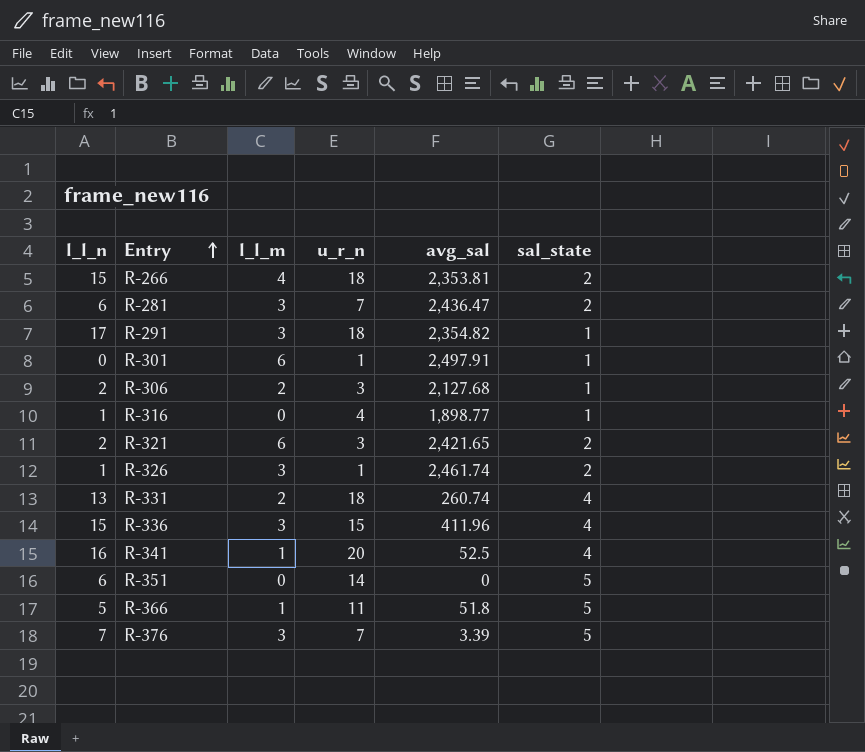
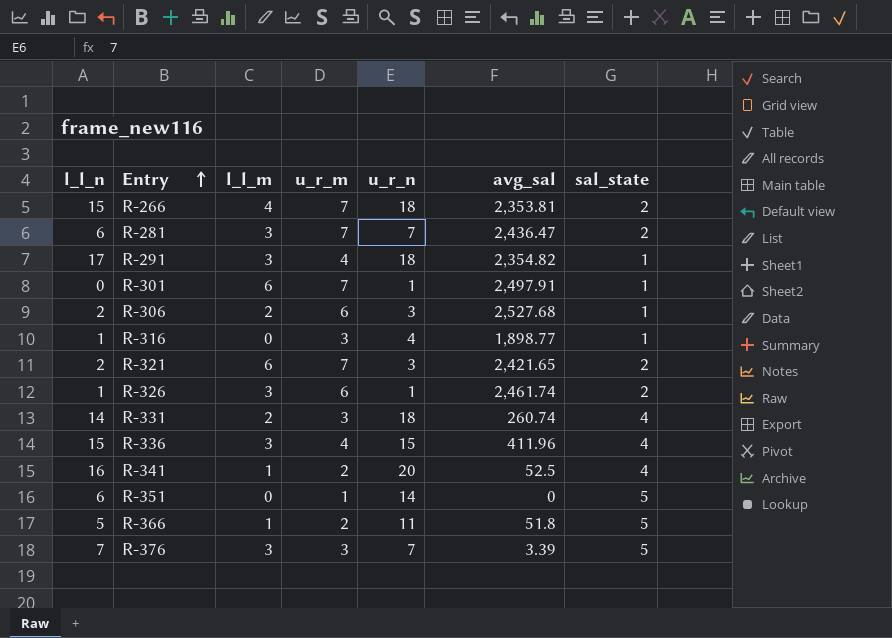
column u_r_m | position: none -> 4
R-306 | avg_sal: 2,127.68 -> 2,527.68
R-331 | l_l_n: 13 -> 14

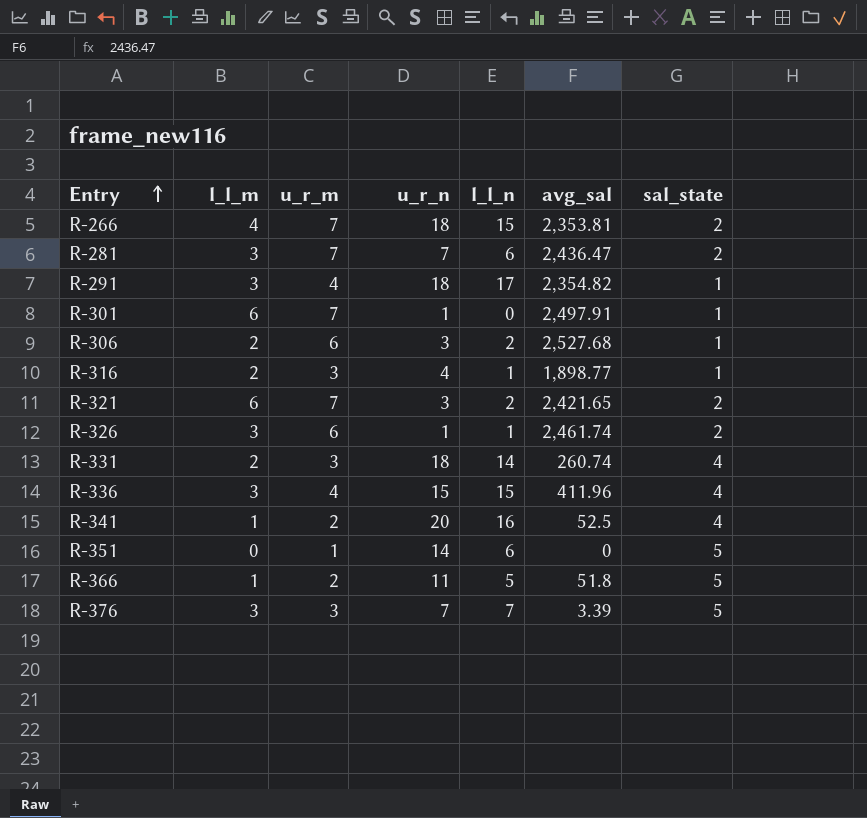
column l_l_n | position: 1 -> 5
R-316 | l_l_m: 0 -> 2

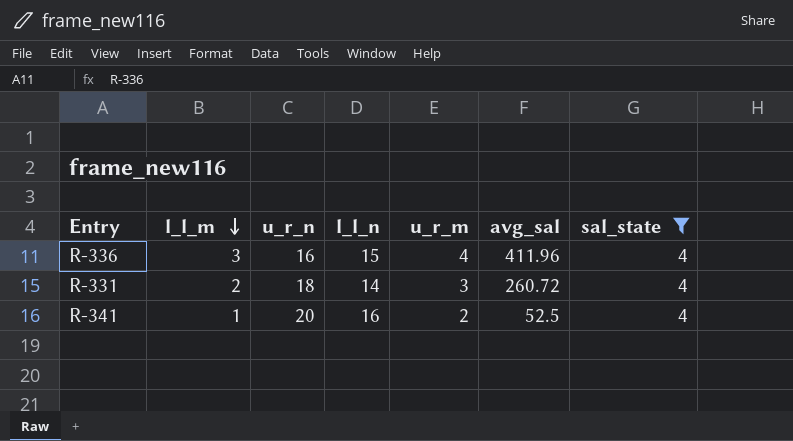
filter: none -> sal_state = 4
row order: Entry ascending -> l_l_m descending
column u_r_m | position: 3 -> 5
R-336 | u_r_n: 15 -> 16
R-331 | avg_sal: 260.74 -> 260.72

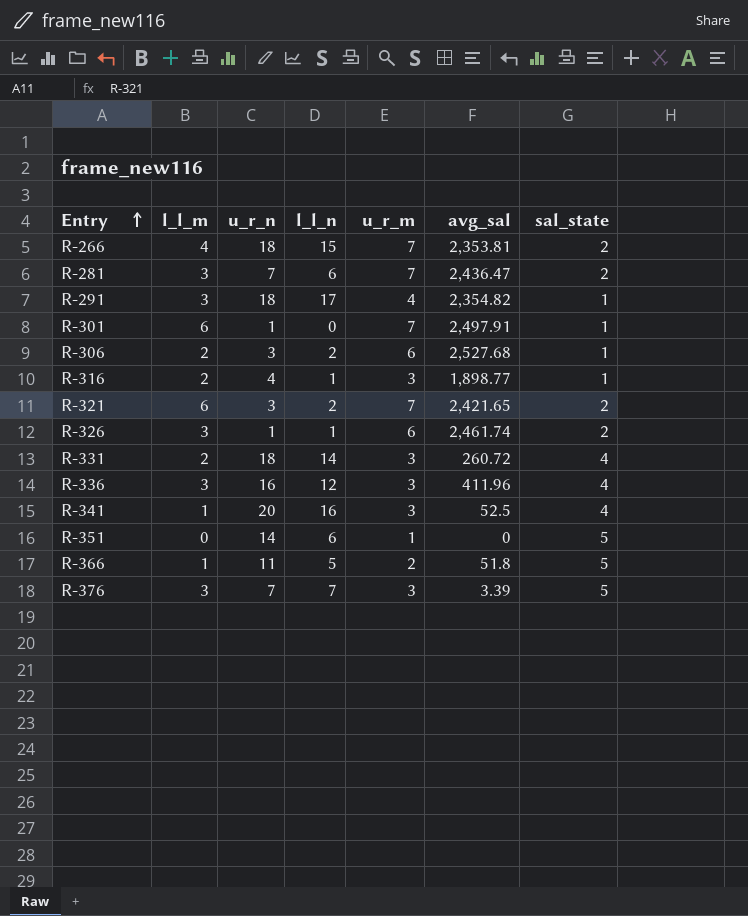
filter: sal_state = 4 -> none
row order: l_l_m descending -> Entry ascending
R-336 | l_l_n: 15 -> 12
R-336 | u_r_m: 4 -> 3
R-341 | u_r_m: 2 -> 3

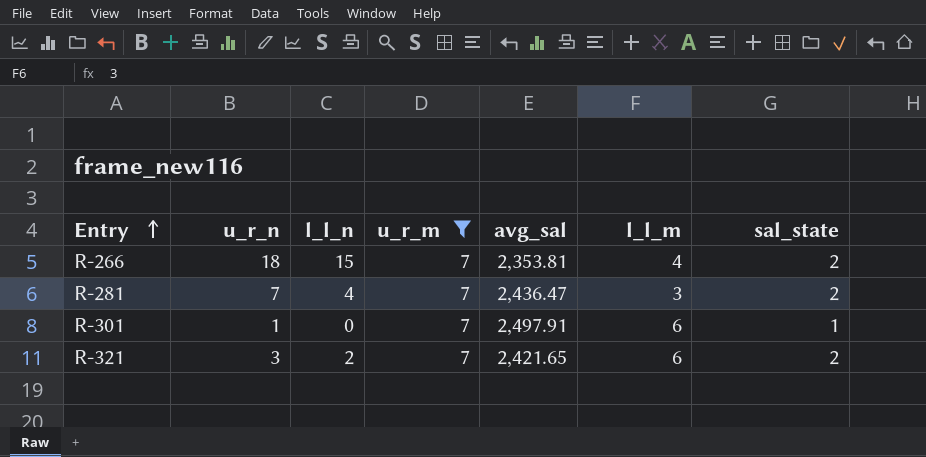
filter: none -> u_r_m = 7
column l_l_m | position: 2 -> 6
R-281 | l_l_n: 6 -> 4

